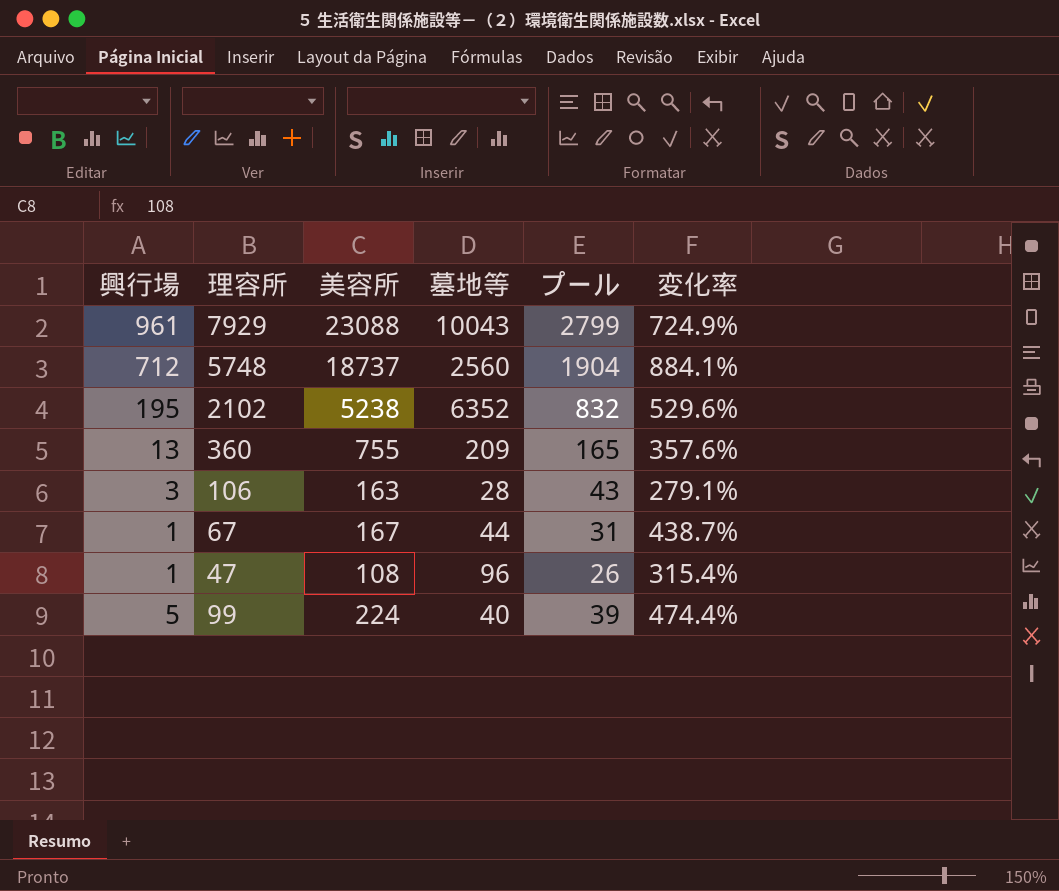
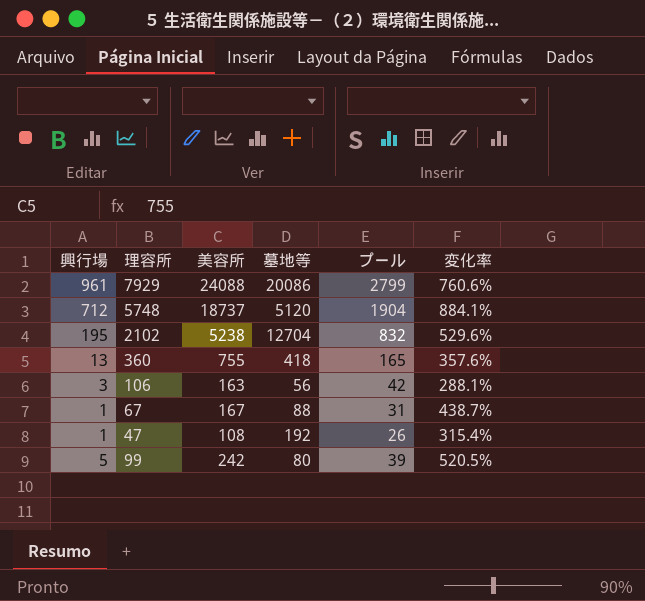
7929 | 美容所: 23088 -> 24088
7929 | 墓地等: 10043 -> 20086
7929 | 変化率: 724.9% -> 760.6%
5748 | 墓地等: 2560 -> 5120
2102 | 墓地等: 6352 -> 12704
360 | 墓地等: 209 -> 418
106 | 墓地等: 28 -> 56
106 | プール: 43 -> 42
106 | 変化率: 279.1% -> 288.1%
67 | 墓地等: 44 -> 88
47 | 墓地等: 96 -> 192
99 | 美容所: 224 -> 242
99 | 墓地等: 40 -> 80
99 | 変化率: 474.4% -> 520.5%

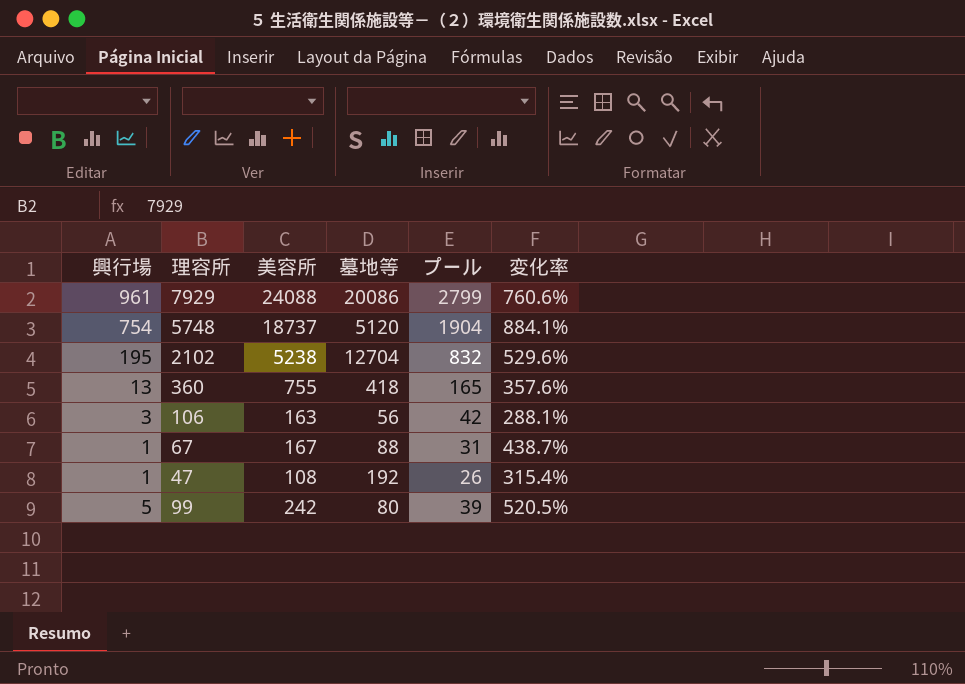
5748 | 興行場: 712 -> 754

